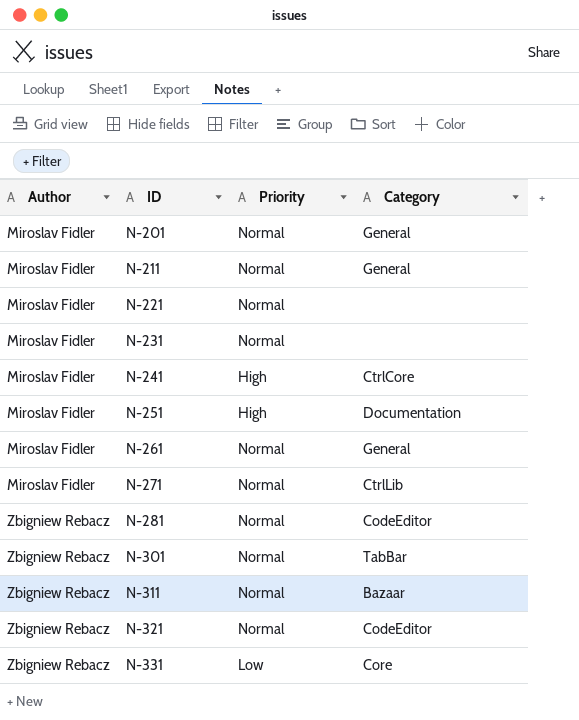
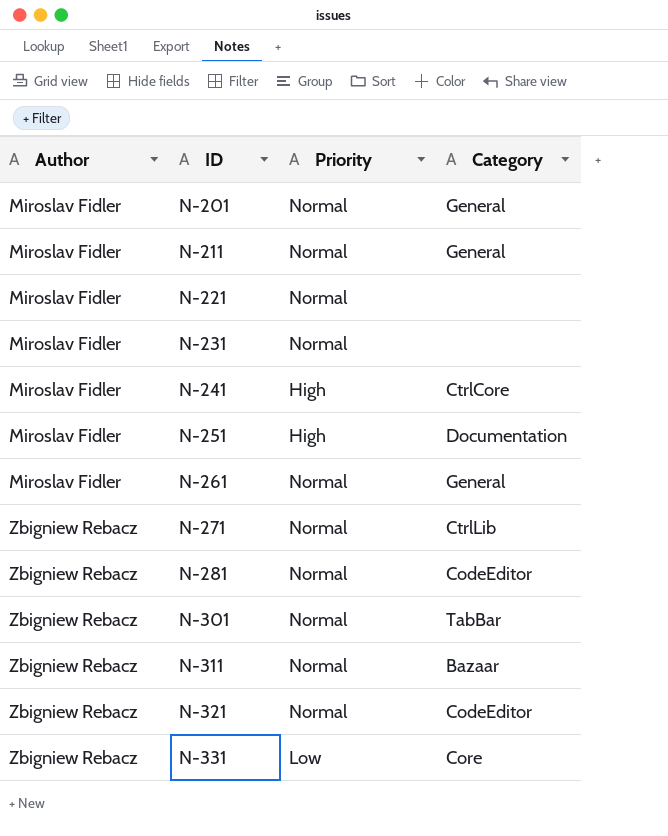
N-271 | Author: Miroslav Fidler -> Zbigniew Rebacz

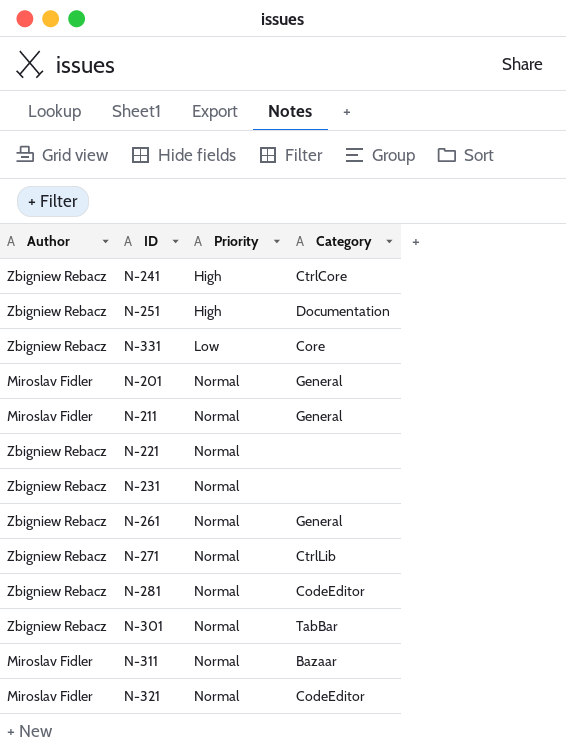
row order: Author ascending -> Priority ascending
N-241 | Author: Miroslav Fidler -> Zbigniew Rebacz
N-251 | Author: Miroslav Fidler -> Zbigniew Rebacz
N-221 | Author: Miroslav Fidler -> Zbigniew Rebacz
N-231 | Author: Miroslav Fidler -> Zbigniew Rebacz
N-261 | Author: Miroslav Fidler -> Zbigniew Rebacz
N-311 | Author: Zbigniew Rebacz -> Miroslav Fidler
N-321 | Author: Zbigniew Rebacz -> Miroslav Fidler

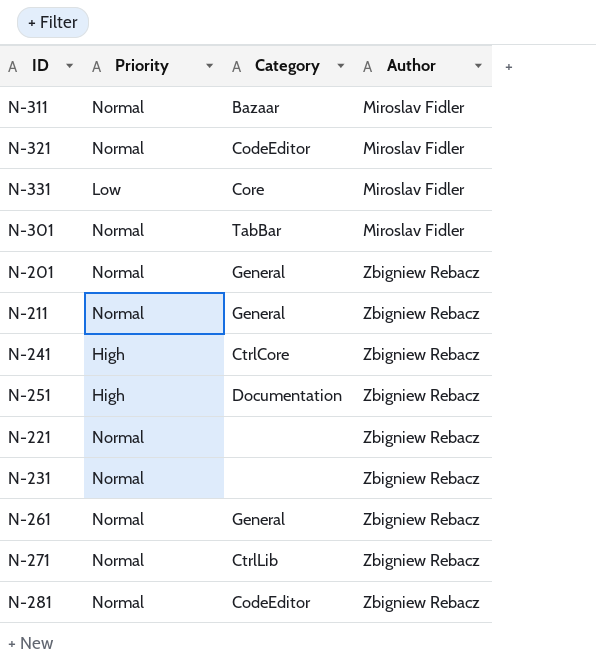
row order: Priority ascending -> Author ascending
column Author | position: 1 -> 4
N-331 | Author: Zbigniew Rebacz -> Miroslav Fidler
N-301 | Author: Zbigniew Rebacz -> Miroslav Fidler
N-201 | Author: Miroslav Fidler -> Zbigniew Rebacz
N-211 | Author: Miroslav Fidler -> Zbigniew Rebacz

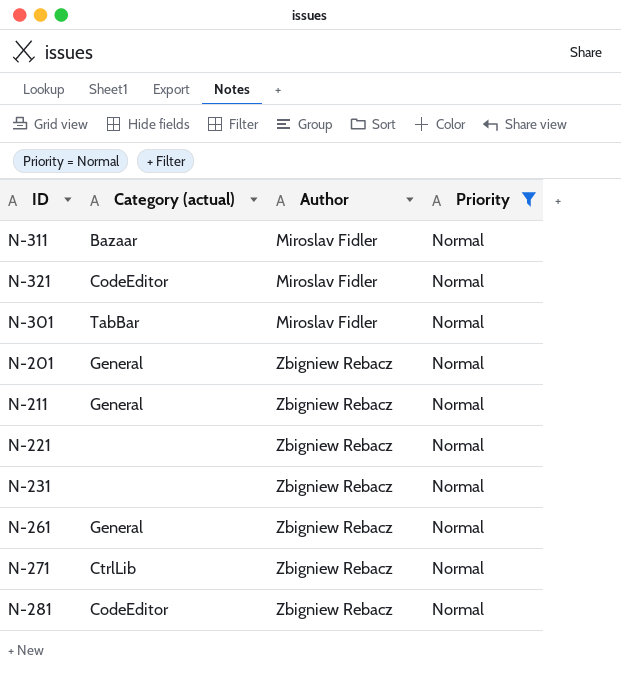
filter: none -> Priority = Normal
column name: Category -> Category (actual)
column Priority | position: 2 -> 4

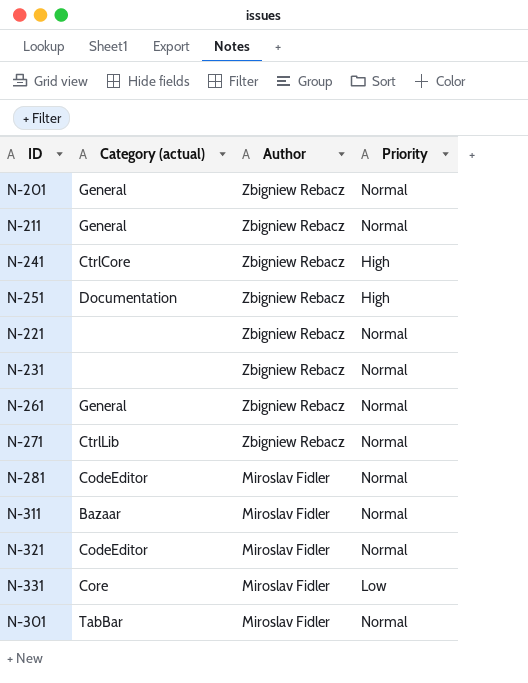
filter: Priority = Normal -> none
row order: Author ascending -> Author descending
N-281 | Author: Zbigniew Rebacz -> Miroslav Fidler

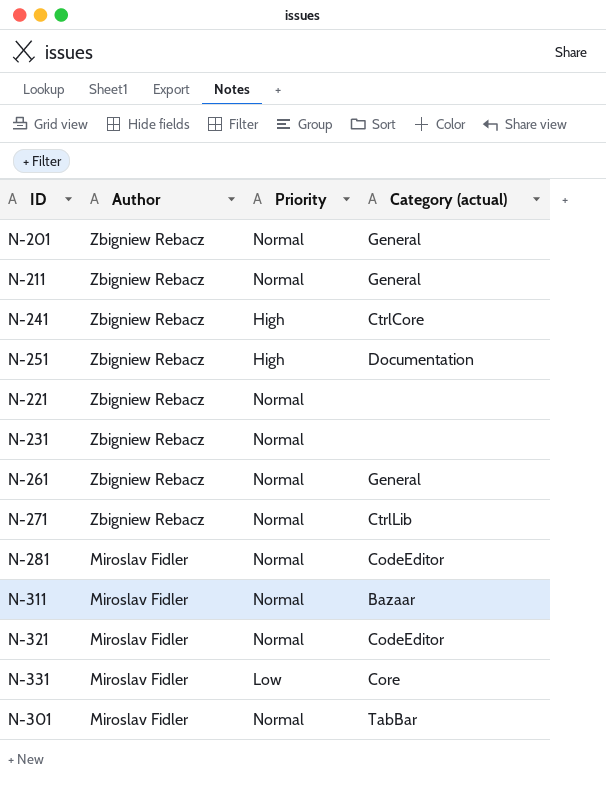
column Category (actual) | position: 2 -> 4

